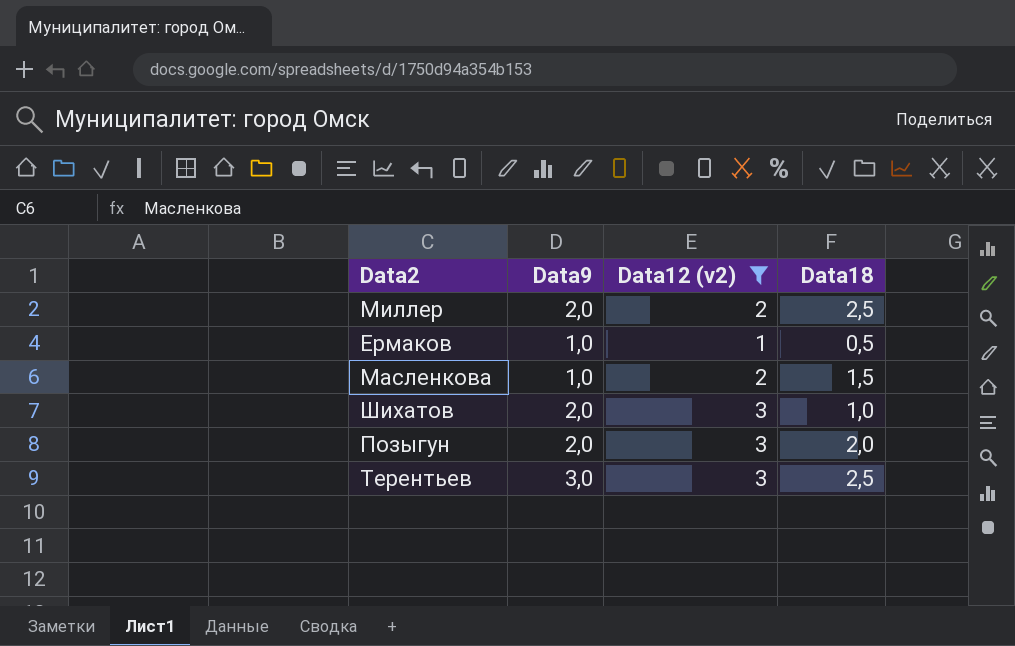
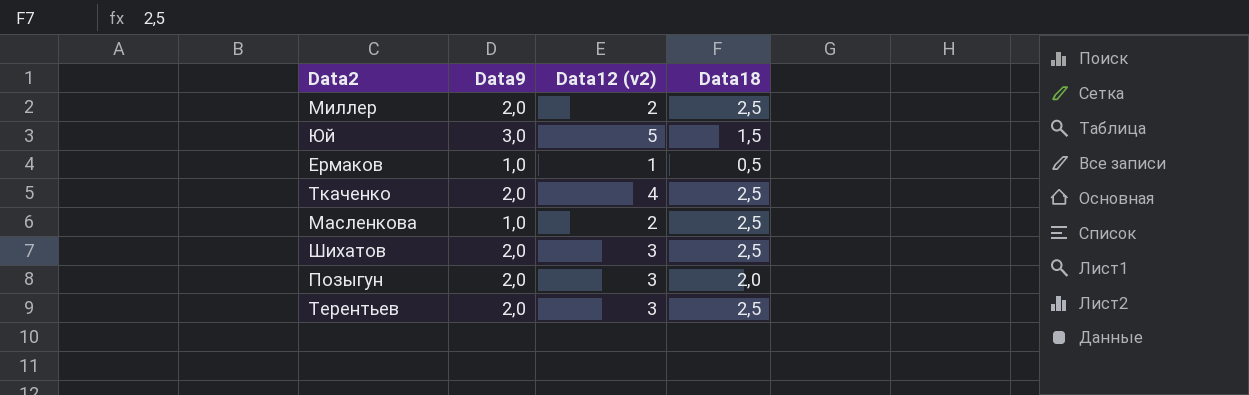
filter: Data12 (v2) <= 3 -> none
Масленкова | Data18: 1,5 -> 2,5
Шихатов | Data18: 1,0 -> 2,5
Терентьев | Data9: 3,0 -> 2,0

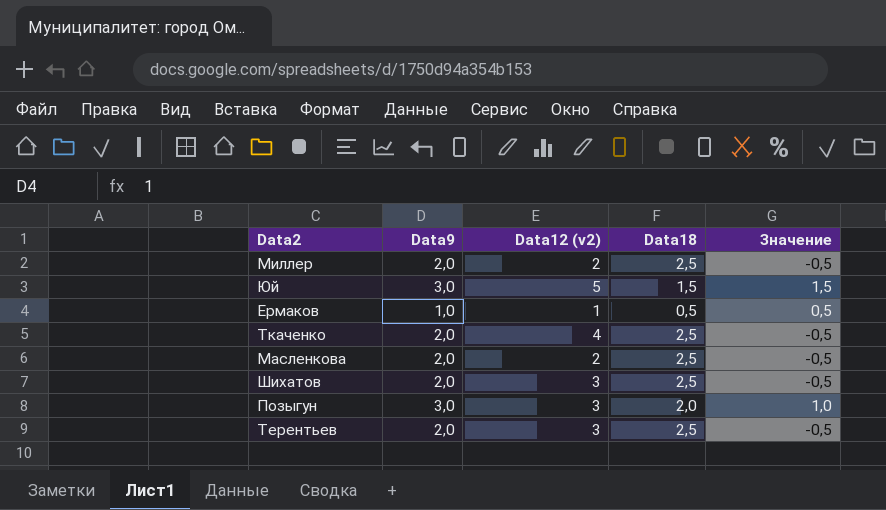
column Значение | formula: none -> [Data9] - [Data18]
Масленкова | Data9: 1,0 -> 2,0
Позыгун | Data9: 2,0 -> 3,0

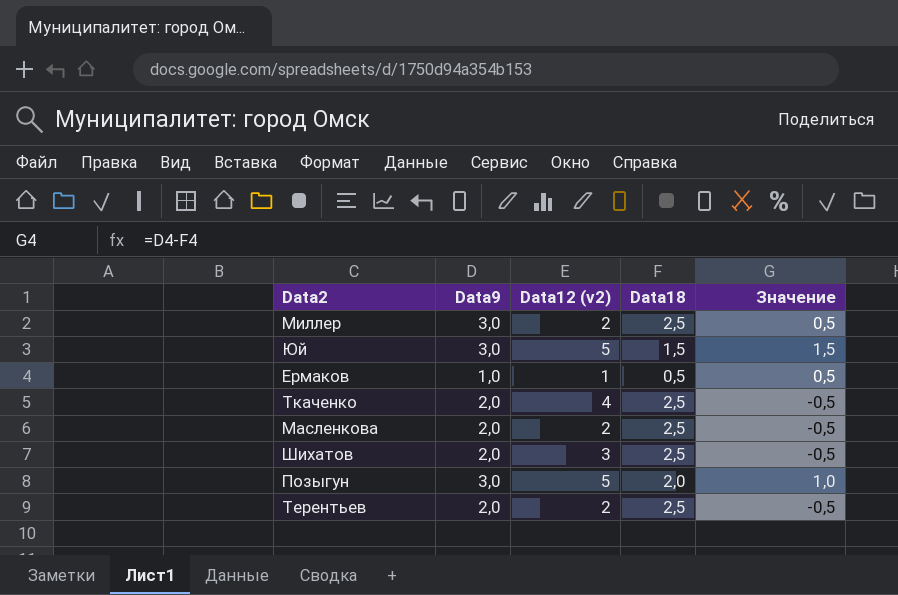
Миллер | Data9: 2,0 -> 3,0
Миллер | Значение: -0,5 -> 0,5
Позыгун | Data12 (v2): 3 -> 5
Терентьев | Data12 (v2): 3 -> 2

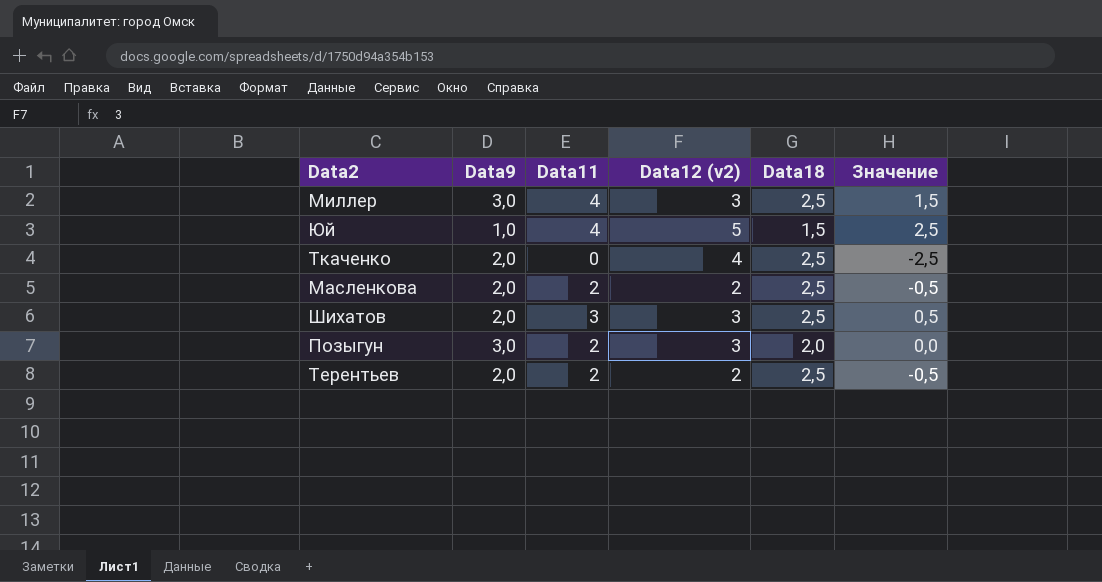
column Data11 | position: none -> 3
column Значение | formula: [Data9] - [Data18] -> [Data11] - [Data18]
row Ермаков: 1,0 | 1 | 0,5 | 0,5 -> none
Миллер | Data12 (v2): 2 -> 3
Юй | Data9: 3,0 -> 1,0
Позыгун | Data12 (v2): 5 -> 3

